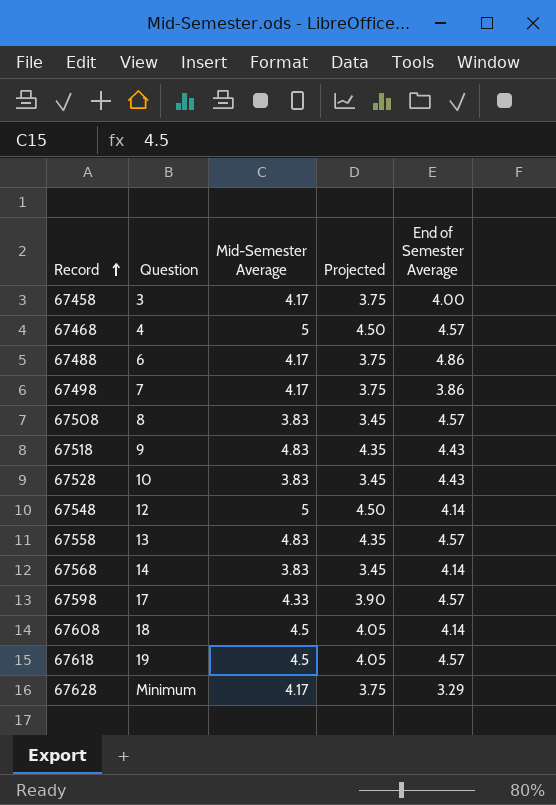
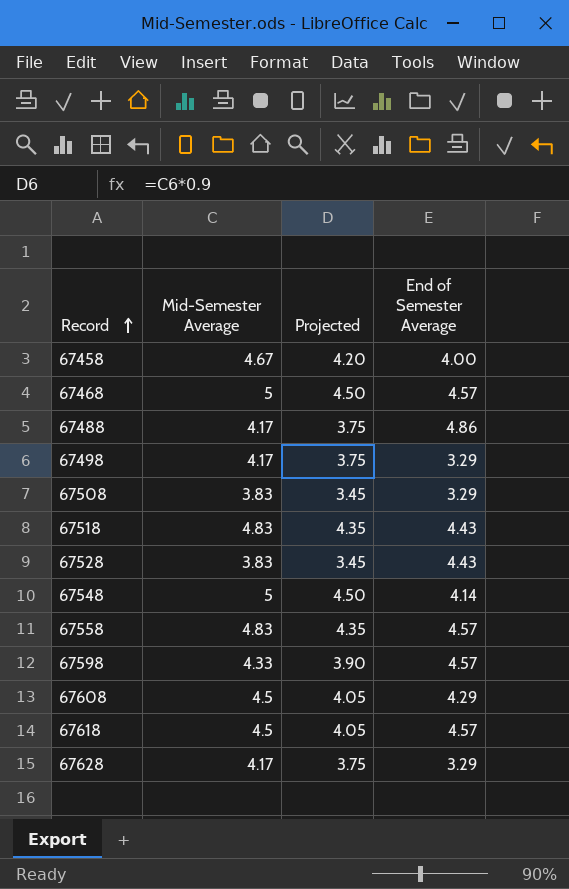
column Question | position: 2 -> none
row 67568: 14 | 3.83 | 3.45 | 4.14 -> none
67458 | Mid-Semester Average: 4.17 -> 4.67
67458 | Projected: 3.75 -> 4.20
67498 | End of Semester Average: 3.86 -> 3.29
67508 | End of Semester Average: 4.57 -> 3.29
67608 | End of Semester Average: 4.14 -> 4.29

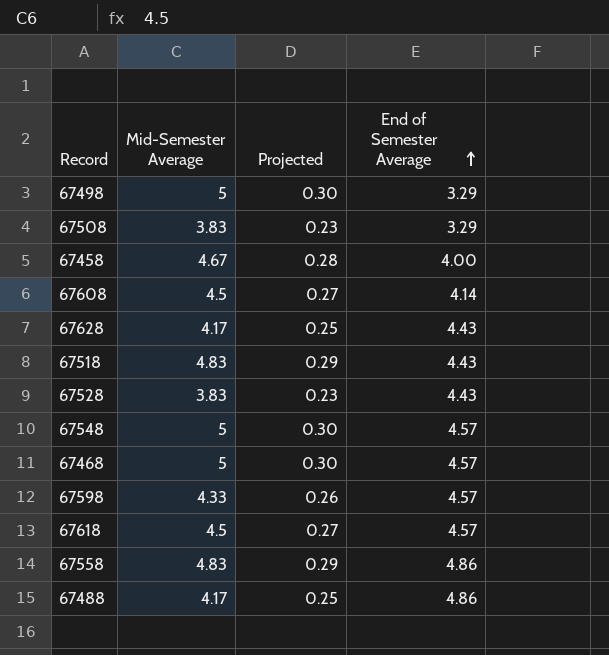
row order: Record ascending -> End of Semester Average ascending
column Projected | formula: [Mid-Semester Average] * 0.9 -> [Mid-Semester Average] * 0.06
67498 | Mid-Semester Average: 4.17 -> 5
67608 | End of Semester Average: 4.29 -> 4.14
67628 | End of Semester Average: 3.29 -> 4.43
67548 | End of Semester Average: 4.14 -> 4.57
67558 | End of Semester Average: 4.57 -> 4.86

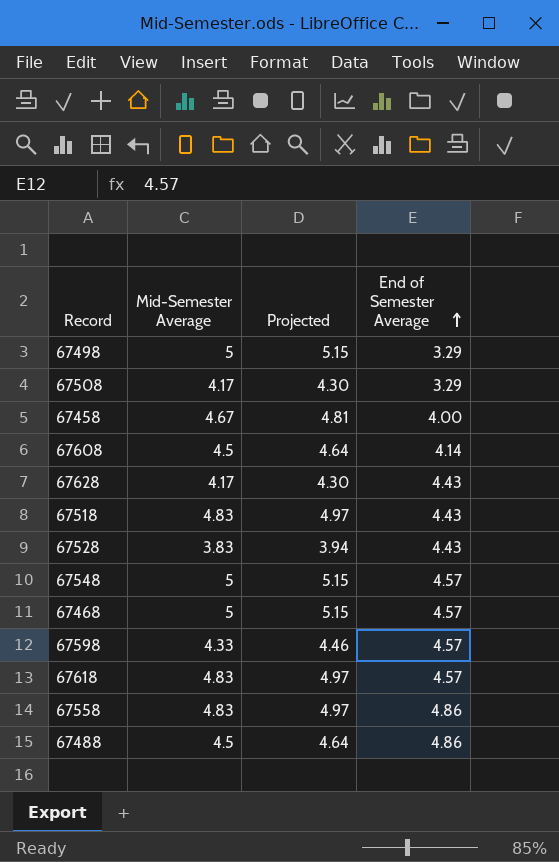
column Projected | formula: [Mid-Semester Average] * 0.06 -> [Mid-Semester Average] * 1.03
67508 | Mid-Semester Average: 3.83 -> 4.17
67618 | Mid-Semester Average: 4.5 -> 4.83
67488 | Mid-Semester Average: 4.17 -> 4.5

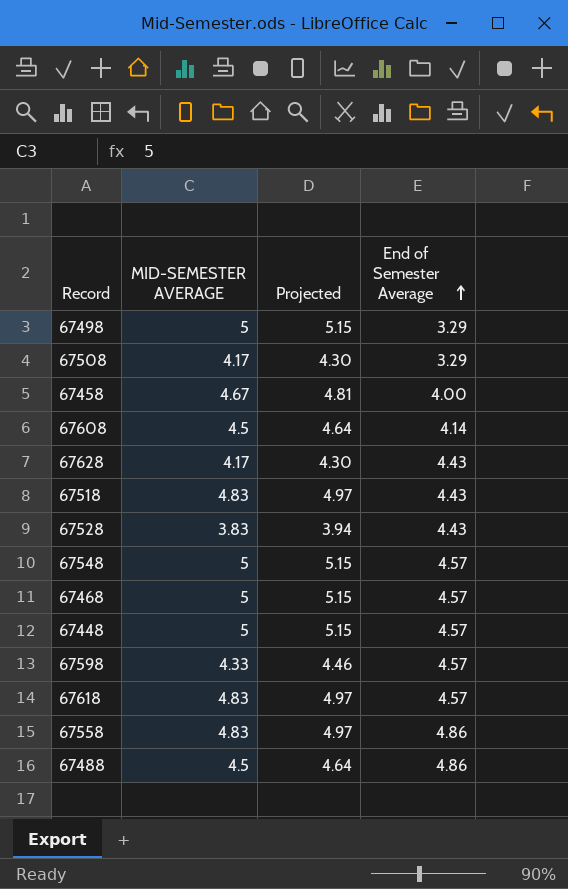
column name: Mid-Semester Average -> MID-SEMESTER AVERAGE
row 67448: none -> 5 | 5.15 | 4.57

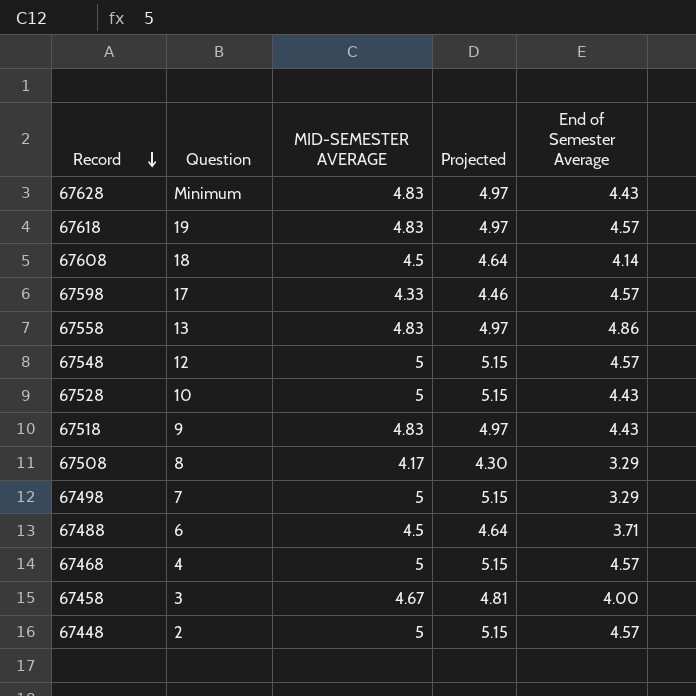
row order: End of Semester Average ascending -> Record descending
column Question | position: none -> 2
67628 | MID-SEMESTER AVERAGE: 4.17 -> 4.83
67628 | Projected: 4.30 -> 4.97
67528 | MID-SEMESTER AVERAGE: 3.83 -> 5
67528 | Projected: 3.94 -> 5.15
67488 | End of Semester Average: 4.86 -> 3.71

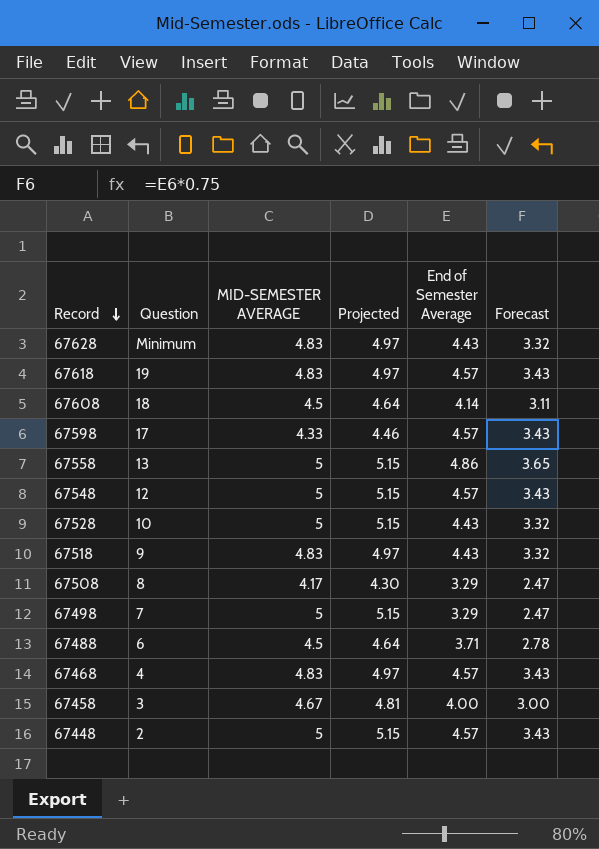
column Forecast | formula: none -> [End of Semester Average] * 0.75
67558 | MID-SEMESTER AVERAGE: 4.83 -> 5
67558 | Projected: 4.97 -> 5.15
67468 | MID-SEMESTER AVERAGE: 5 -> 4.83
67468 | Projected: 5.15 -> 4.97

